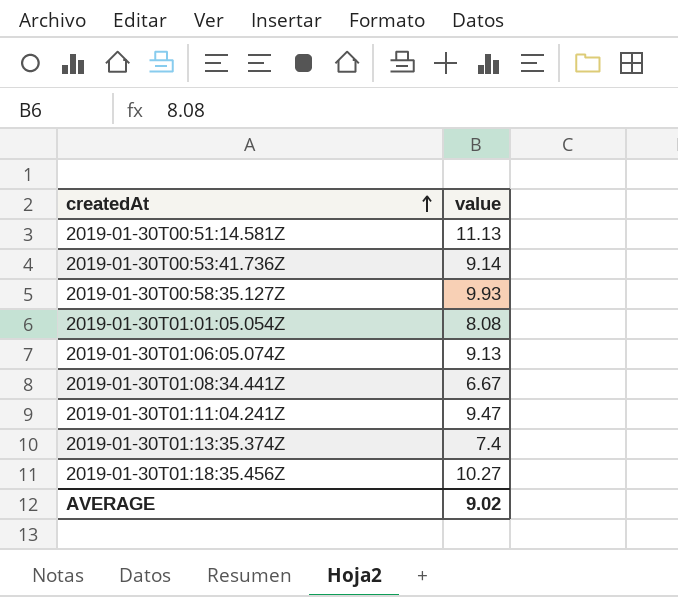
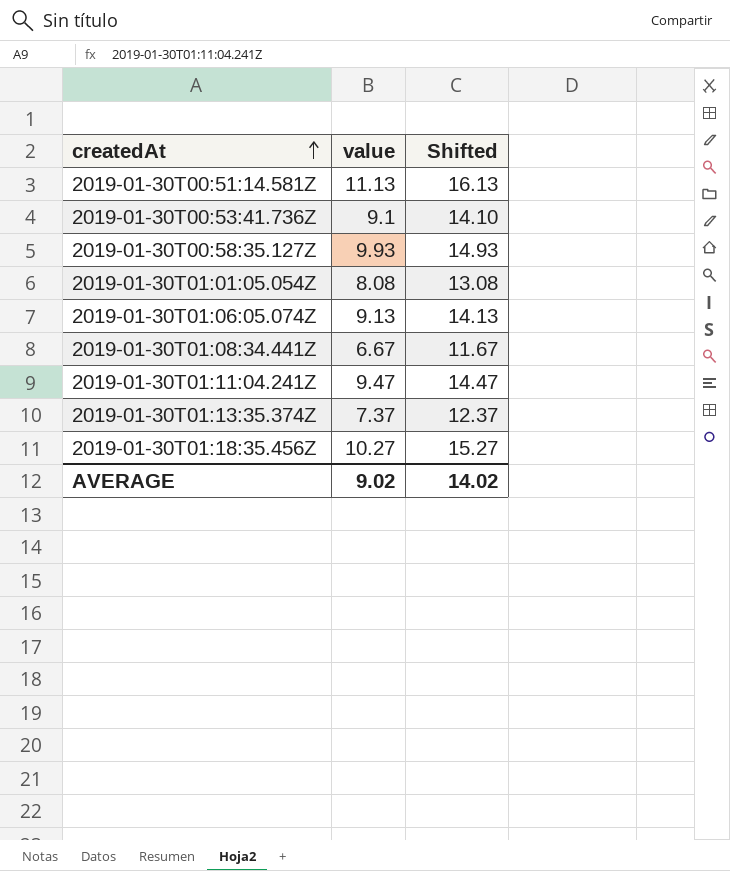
column Shifted | formula: none -> [value] + 5
2019-01-30T00:53:41.736Z | value: 9.14 -> 9.1
2019-01-30T01:13:35.374Z | value: 7.4 -> 7.37

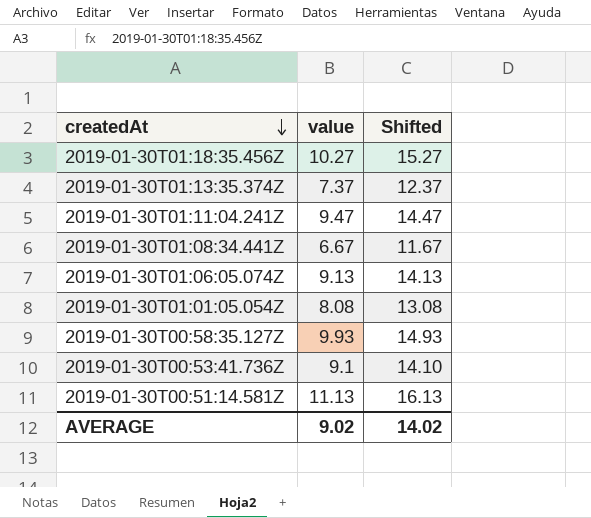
row order: createdAt ascending -> createdAt descending

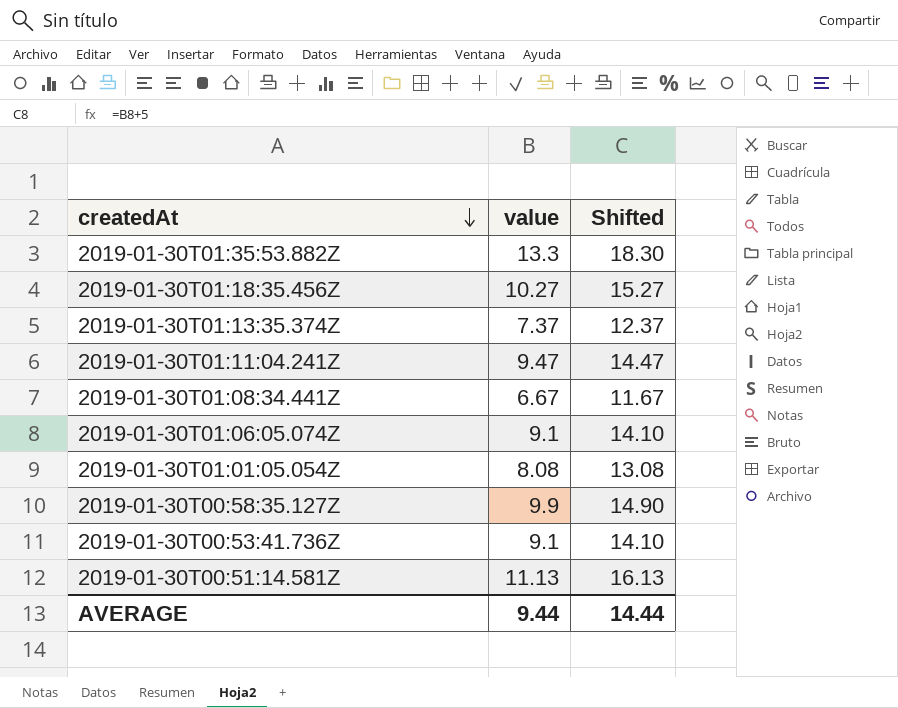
row 2019-01-30T01:35:53.882Z: none -> 13.3 | 18.30
2019-01-30T01:06:05.074Z | value: 9.13 -> 9.1
2019-01-30T01:06:05.074Z | Shifted: 14.13 -> 14.10
2019-01-30T00:58:35.127Z | value: 9.93 -> 9.9
2019-01-30T00:58:35.127Z | Shifted: 14.93 -> 14.90
AVERAGE | value: 9.02 -> 9.44
AVERAGE | Shifted: 14.02 -> 14.44

